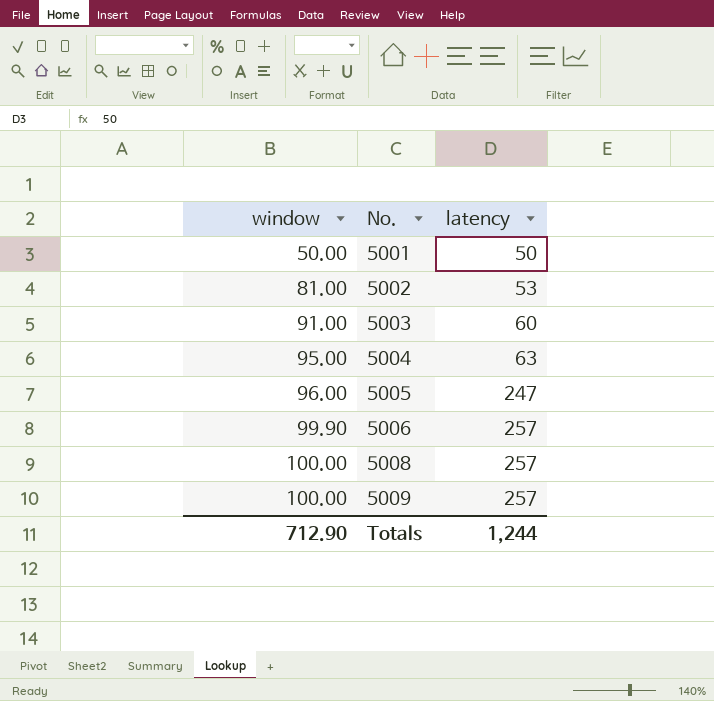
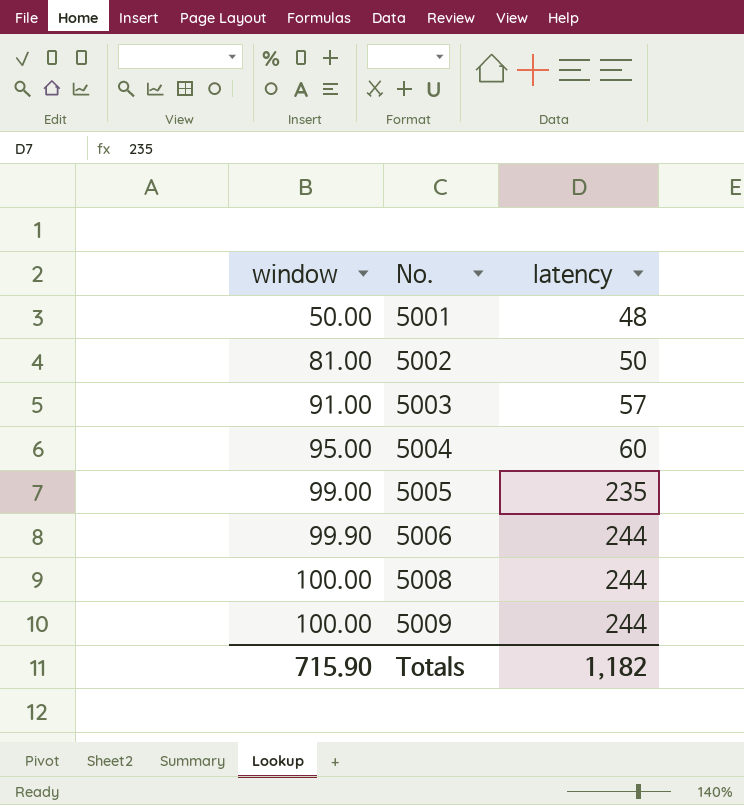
5001 | latency: 50 -> 48
5002 | latency: 53 -> 50
5003 | latency: 60 -> 57
5004 | latency: 63 -> 60
5005 | window: 96.00 -> 99.00
5005 | latency: 247 -> 235
5006 | latency: 257 -> 244
5008 | latency: 257 -> 244
5009 | latency: 257 -> 244
Totals | window: 712.90 -> 715.90
Totals | latency: 1,244 -> 1,182

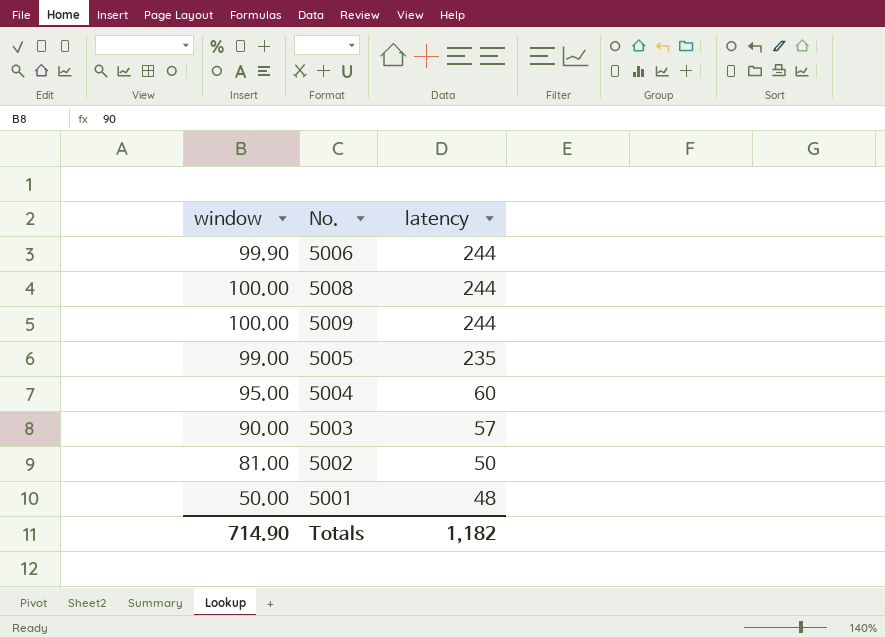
row order: window ascending -> latency descending
5003 | window: 91.00 -> 90.00
Totals | window: 715.90 -> 714.90

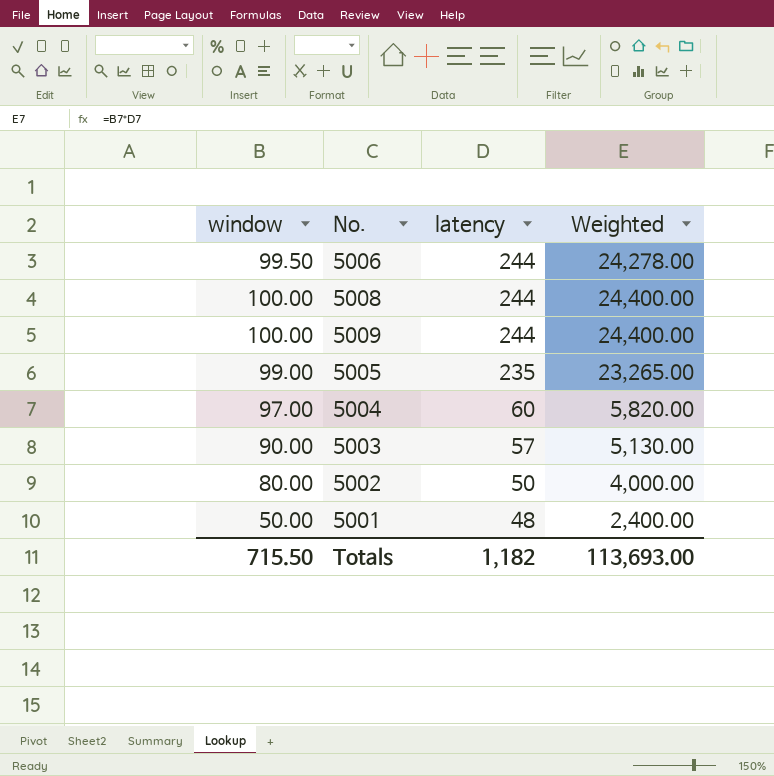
column Weighted | formula: none -> [window] * [latency]
5006 | window: 99.90 -> 99.50
5004 | window: 95.00 -> 97.00
5002 | window: 81.00 -> 80.00
Totals | window: 714.90 -> 715.50

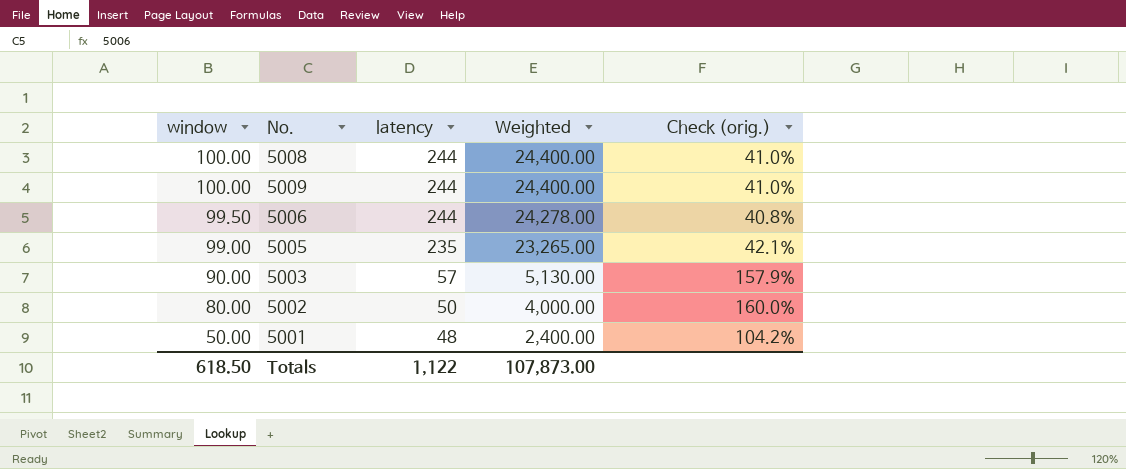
row order: latency descending -> window descending
column Check (orig.) | formula: none -> [window] / [latency]
row 5004: 97.00 | 60 | 5,820.00 -> none
Totals | window: 715.50 -> 618.50
Totals | latency: 1,182 -> 1,122
Totals | Weighted: 113,693.00 -> 107,873.00

